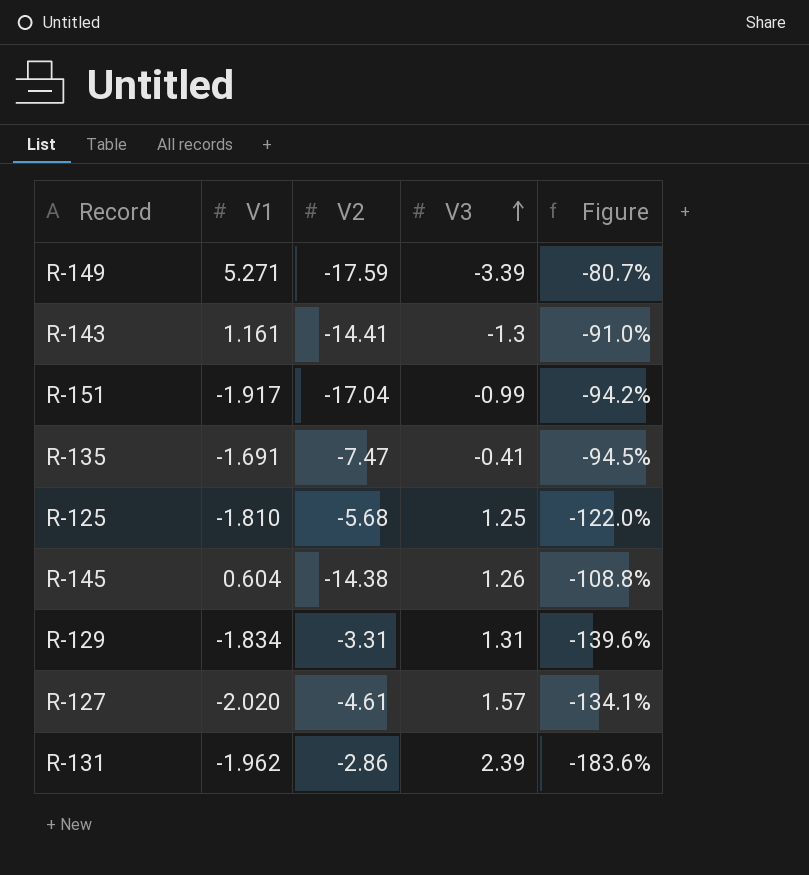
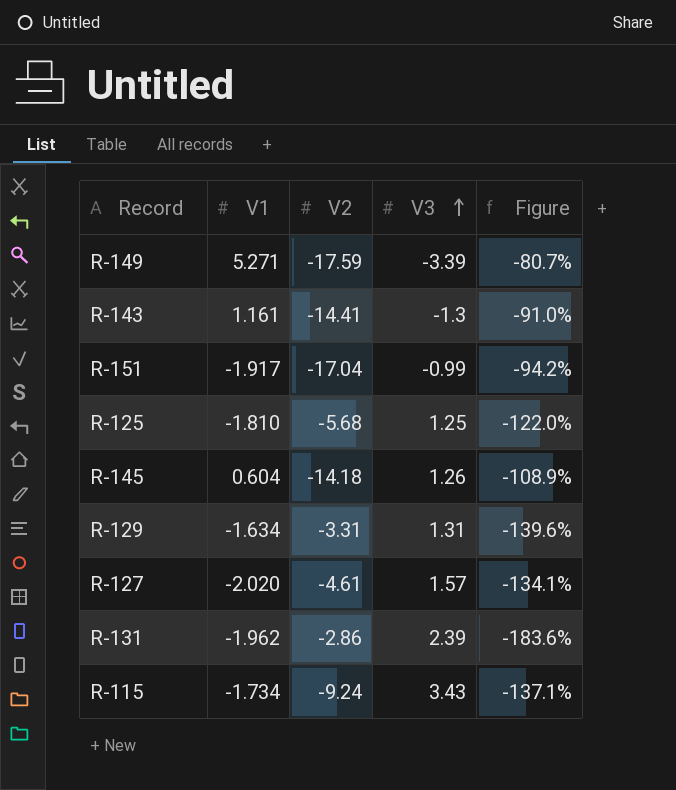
row R-135: -1.691 | -7.47 | -0.41 | -94.5% -> none
R-145 | V2: -14.38 -> -14.18
R-145 | Figure: -108.8% -> -108.9%
R-129 | V1: -1.834 -> -1.634
row R-115: none -> -1.734 | -9.24 | 3.43 | -137.1%

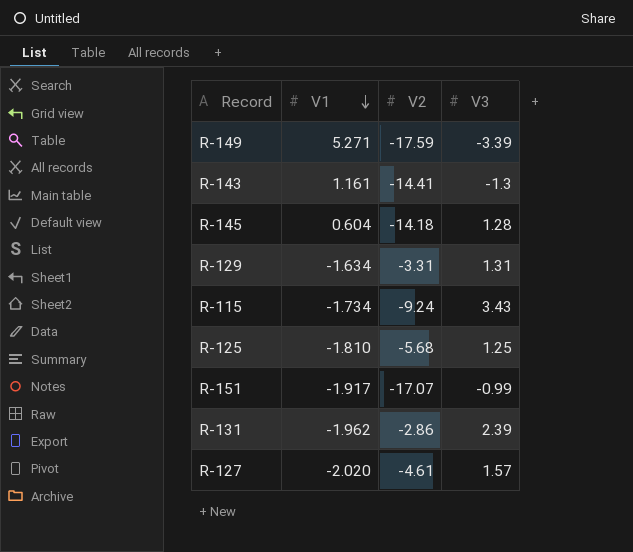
row order: V3 ascending -> V1 descending
column Figure | formula: ([V3] - [V2]) / [V2] -> none
R-145 | V3: 1.26 -> 1.28
R-151 | V2: -17.04 -> -17.07

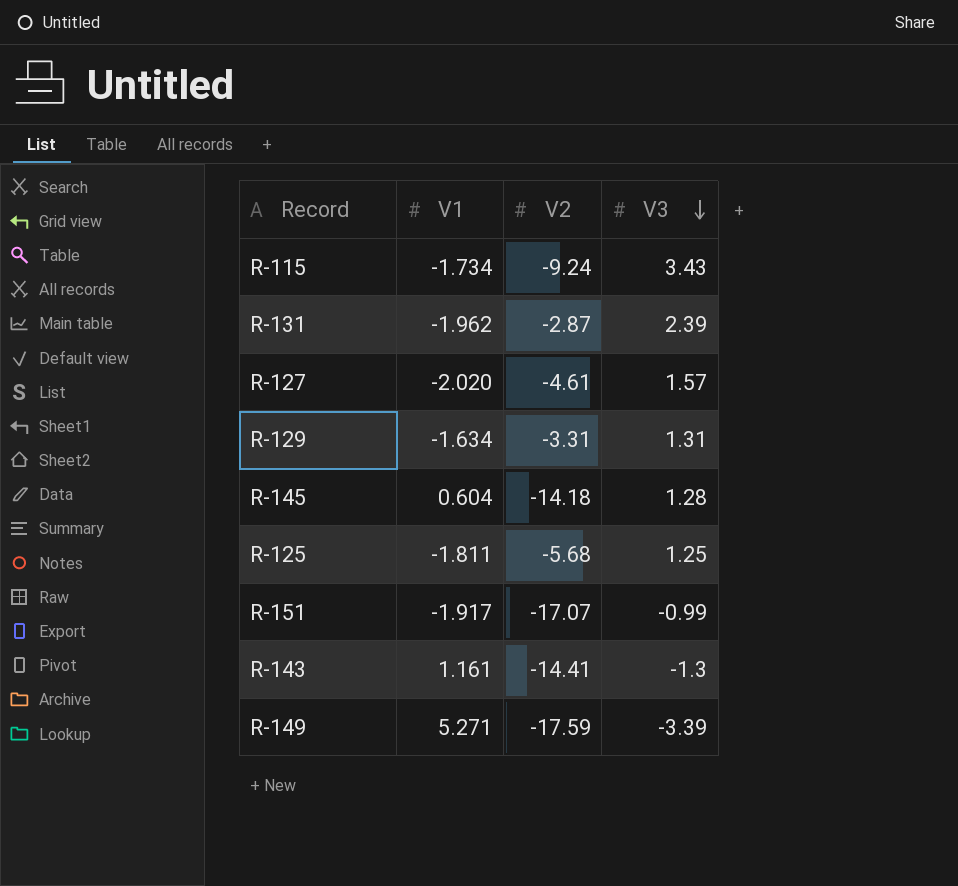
row order: V1 descending -> V3 descending
R-131 | V2: -2.86 -> -2.87
R-125 | V1: -1.810 -> -1.811

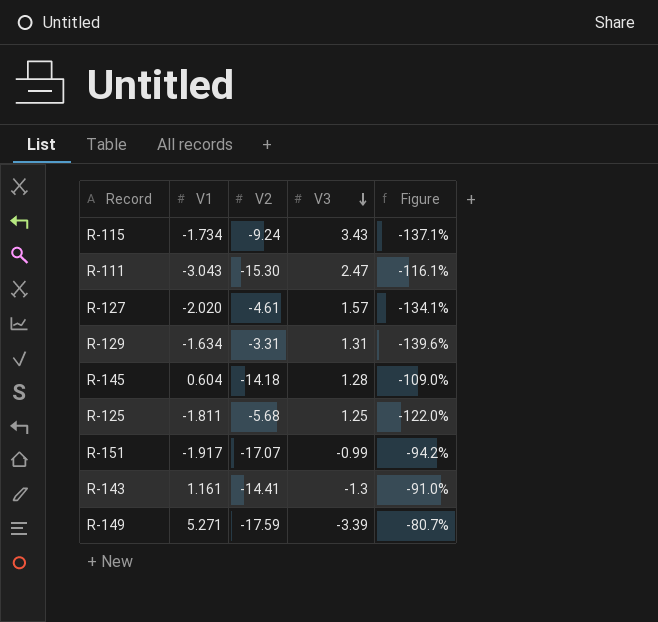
column Figure | formula: none -> ([V3] - [V2]) / [V2]
row R-131: -1.962 | -2.87 | 2.39 -> none
row R-111: none -> -3.043 | -15.30 | 2.47 | -116.1%

